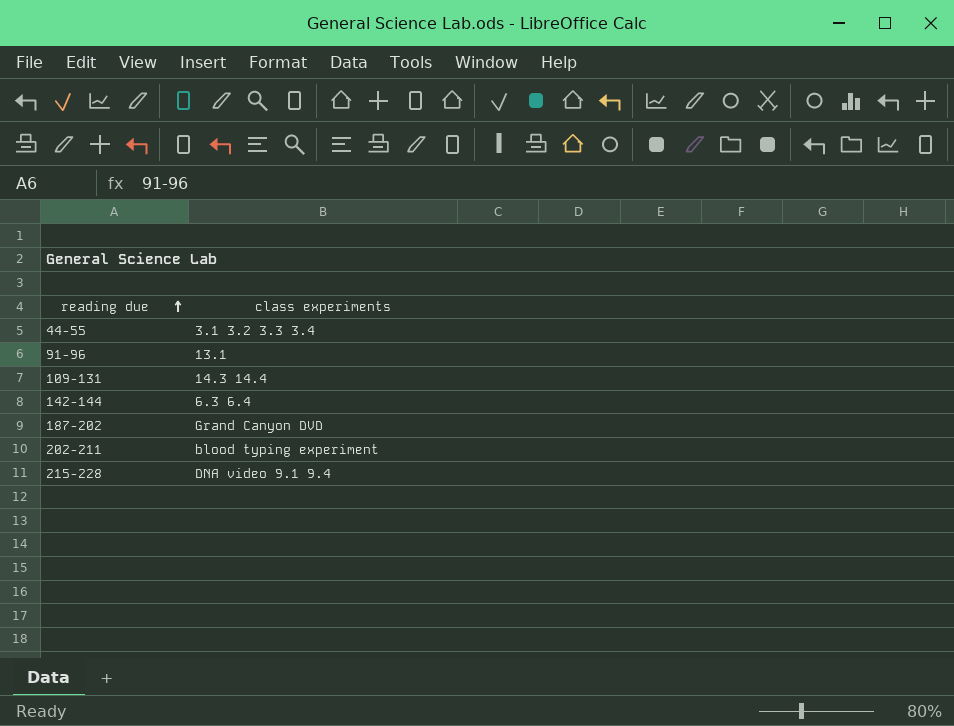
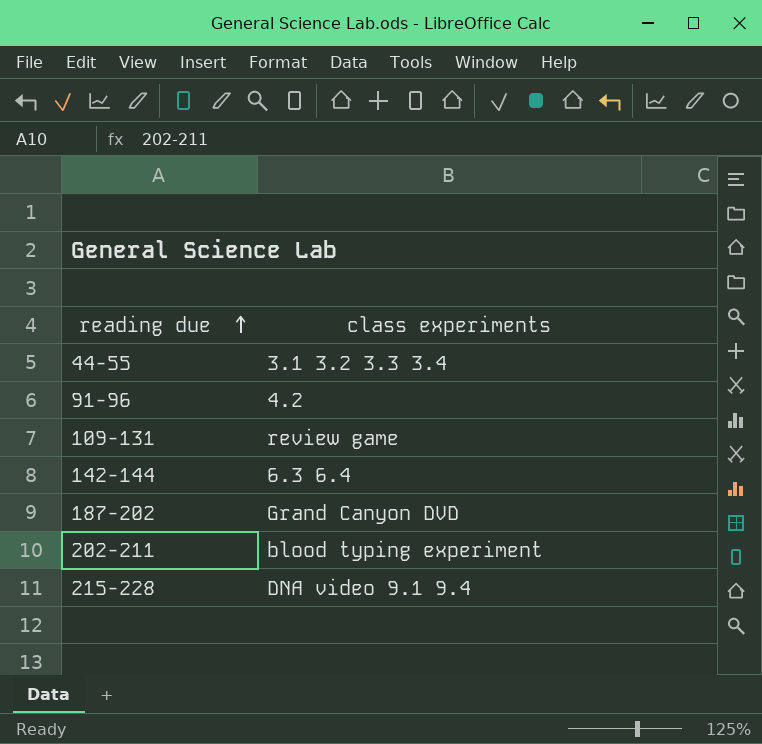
91-96 | class experiments: 13.1 -> 4.2
109-131 | class experiments: 14.3 14.4 -> review game

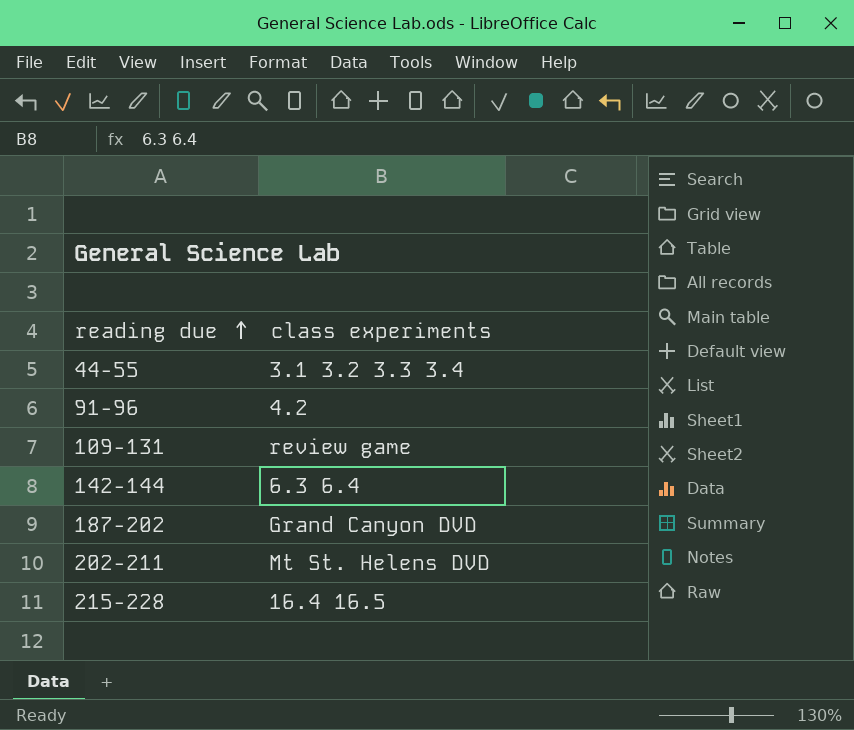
202-211 | class experiments: blood typing experiment -> Mt St. Helens DVD
215-228 | class experiments: DNA video 9.1 9.4 -> 16.4 16.5

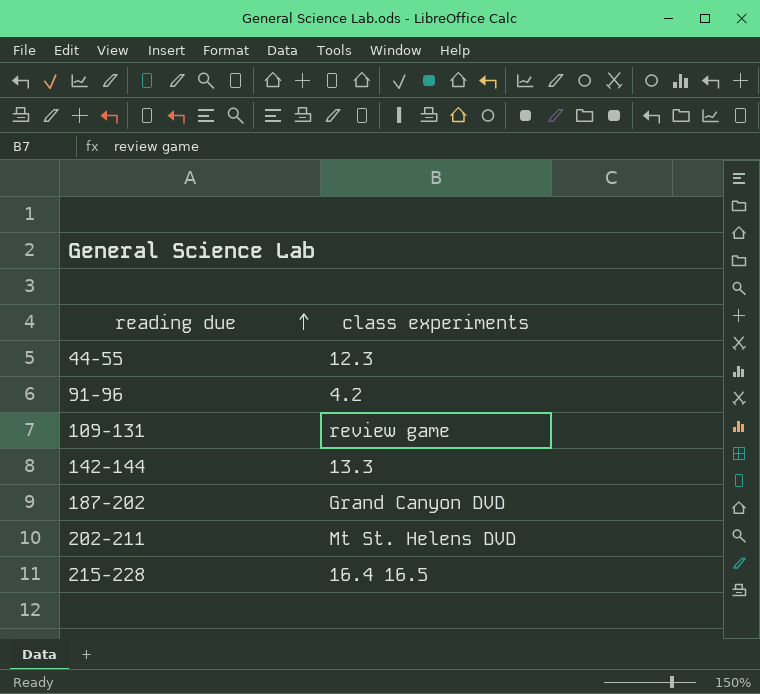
44-55 | class experiments: 3.1 3.2 3.3 3.4 -> 12.3
142-144 | class experiments: 6.3 6.4 -> 13.3

